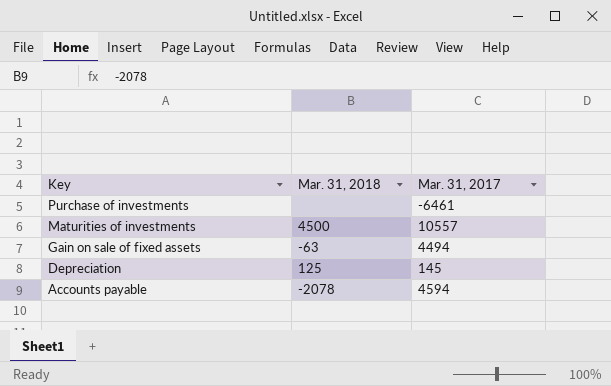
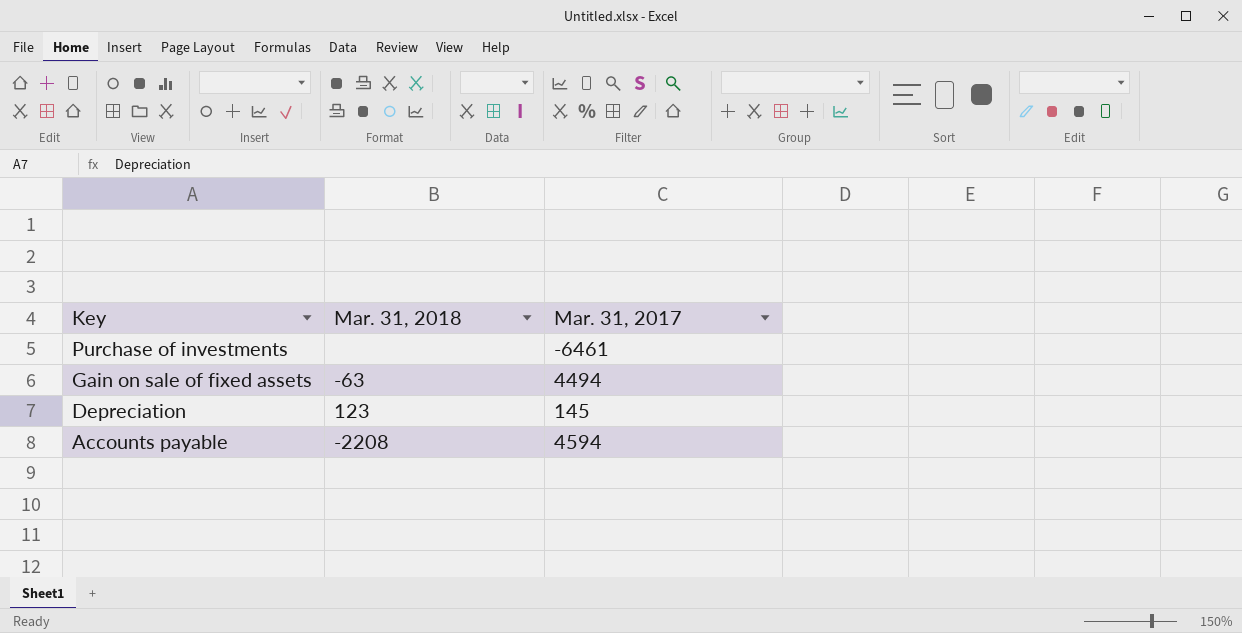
row Maturities of investments: 4500 | 10557 -> none
Depreciation | Mar. 31, 2018: 125 -> 123
Accounts payable | Mar. 31, 2018: -2078 -> -2208

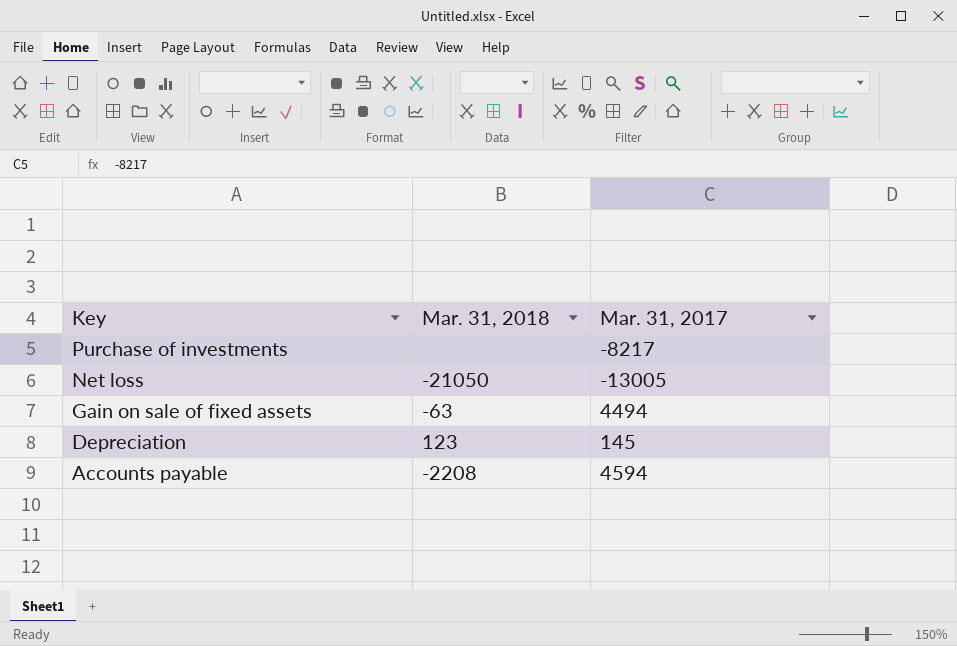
Purchase of investments | Mar. 31, 2017: -6461 -> -8217
row Net loss: none -> -21050 | -13005

